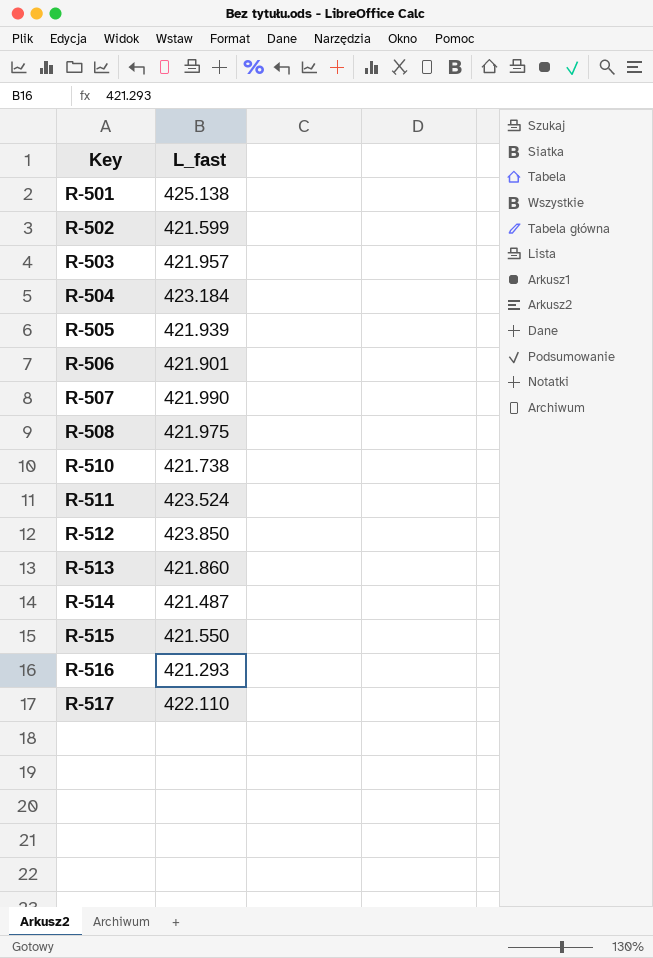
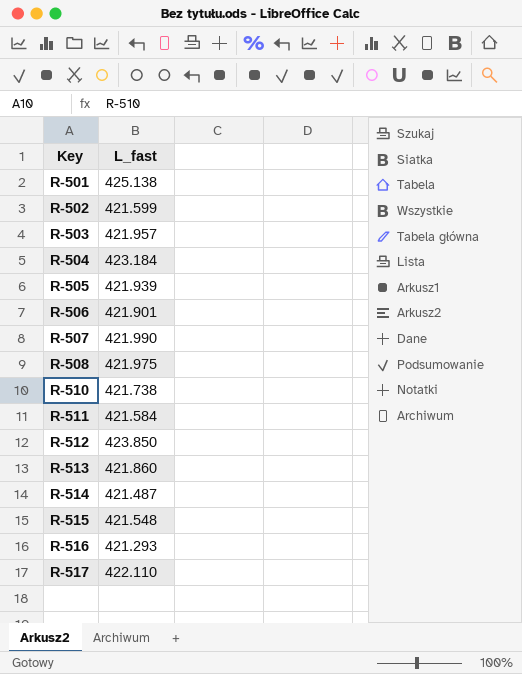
R-511 | L_fast: 423.524 -> 421.584
R-515 | L_fast: 421.550 -> 421.548

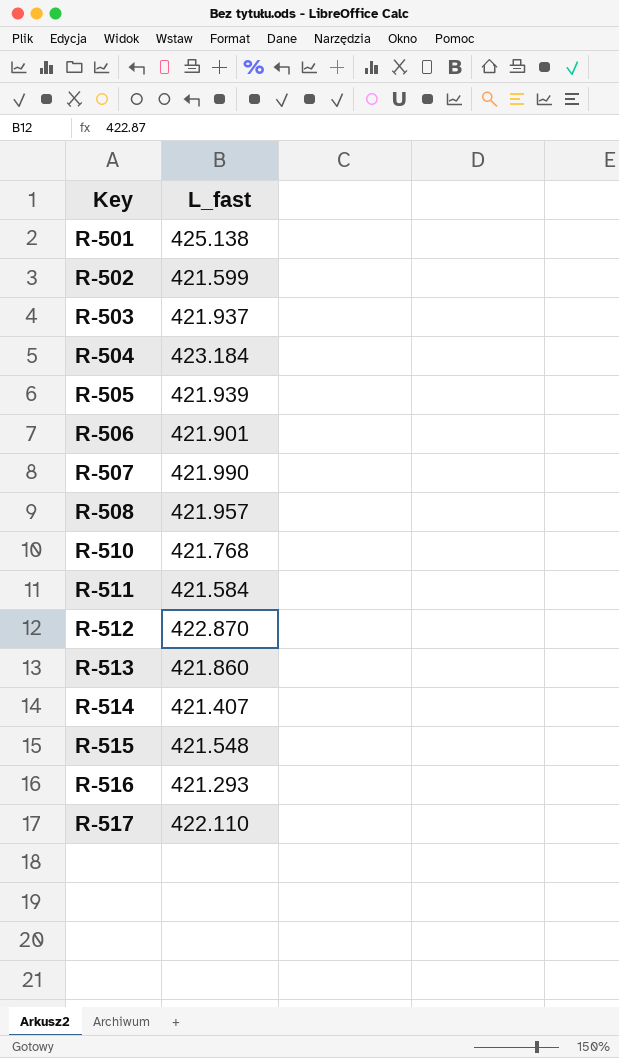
R-503 | L_fast: 421.957 -> 421.937
R-508 | L_fast: 421.975 -> 421.957
R-510 | L_fast: 421.738 -> 421.768
R-512 | L_fast: 423.850 -> 422.870
R-514 | L_fast: 421.487 -> 421.407

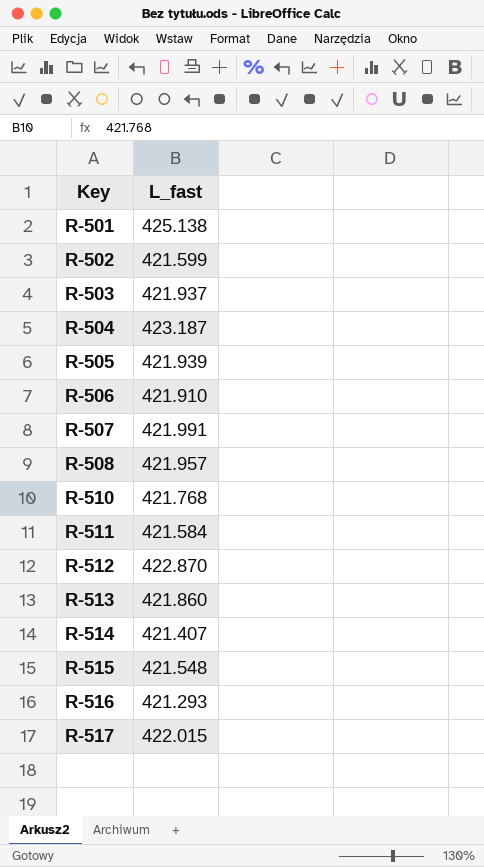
R-504 | L_fast: 423.184 -> 423.187
R-506 | L_fast: 421.901 -> 421.910
R-507 | L_fast: 421.990 -> 421.991
R-517 | L_fast: 422.110 -> 422.015

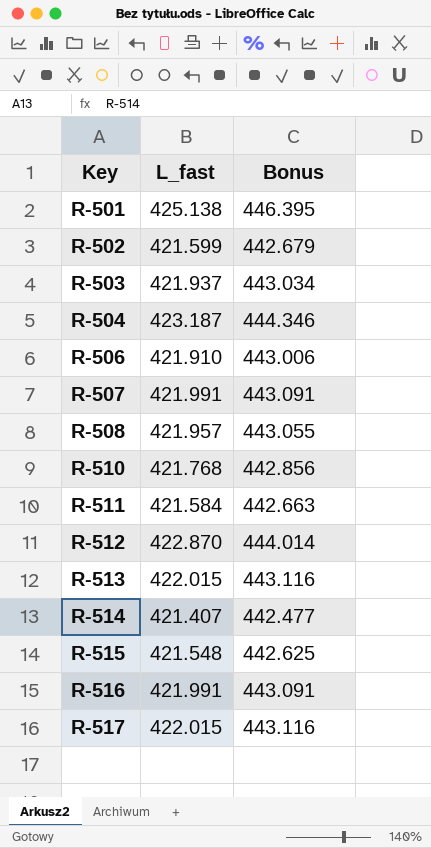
column Bonus | formula: none -> [L_fast] * 1.05
row R-505: 421.939 -> none
R-513 | L_fast: 421.860 -> 422.015
R-516 | L_fast: 421.293 -> 421.991

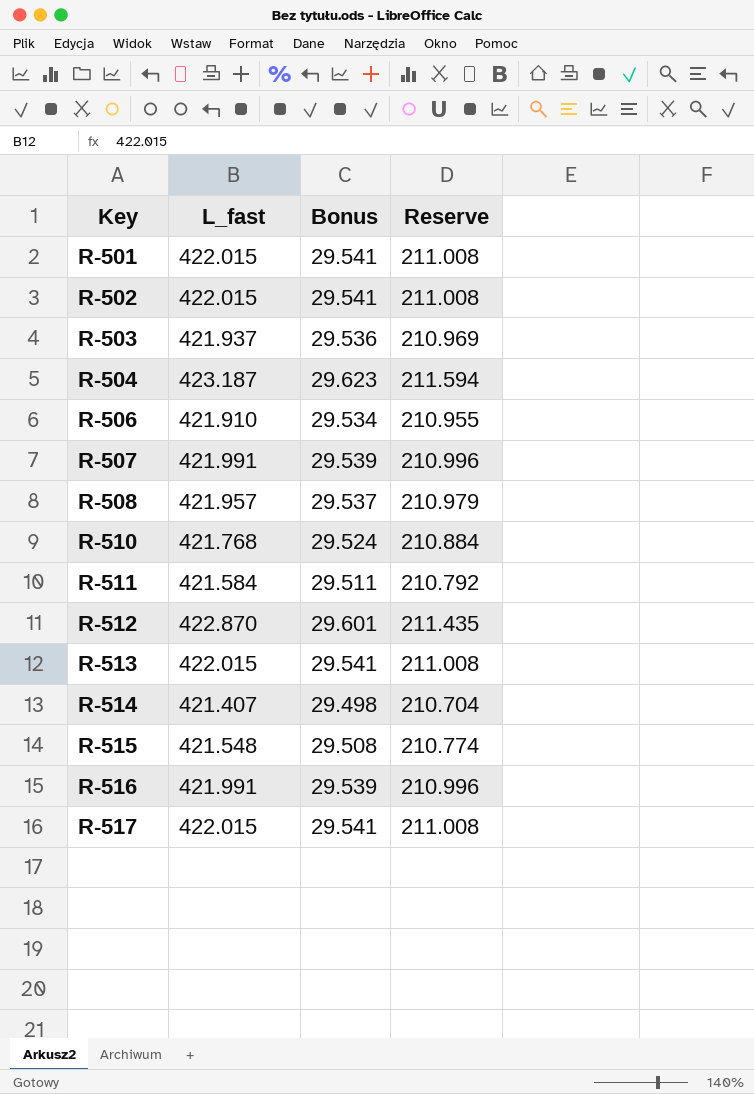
column Bonus | formula: [L_fast] * 1.05 -> [L_fast] * 0.07
column Reserve | formula: none -> [L_fast] * 0.5
R-501 | L_fast: 425.138 -> 422.015
R-502 | L_fast: 421.599 -> 422.015

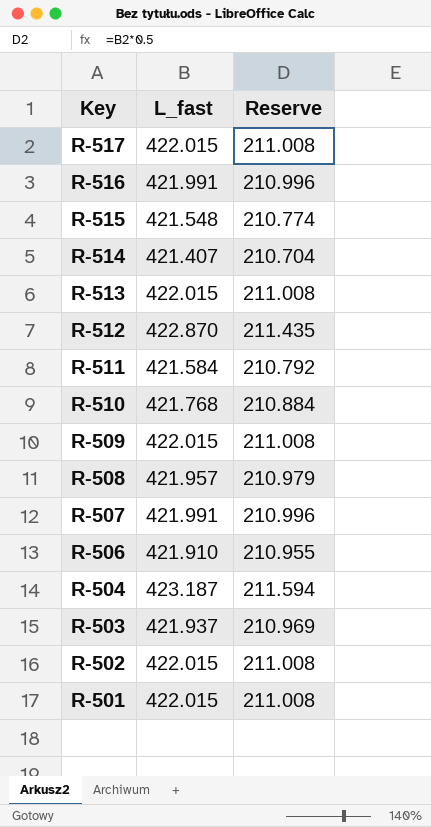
row order: Key ascending -> Key descending
column Bonus | formula: [L_fast] * 0.07 -> none
row R-509: none -> 422.015 | 211.008

